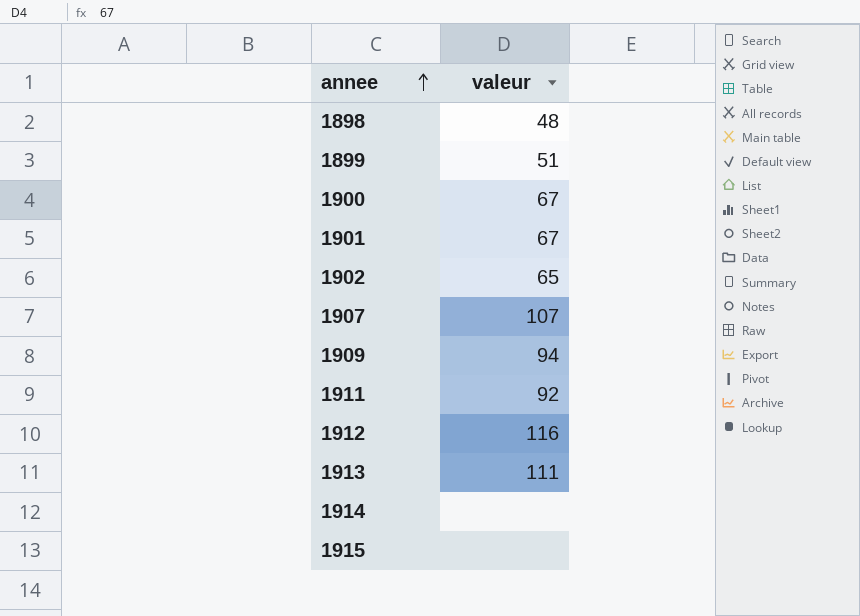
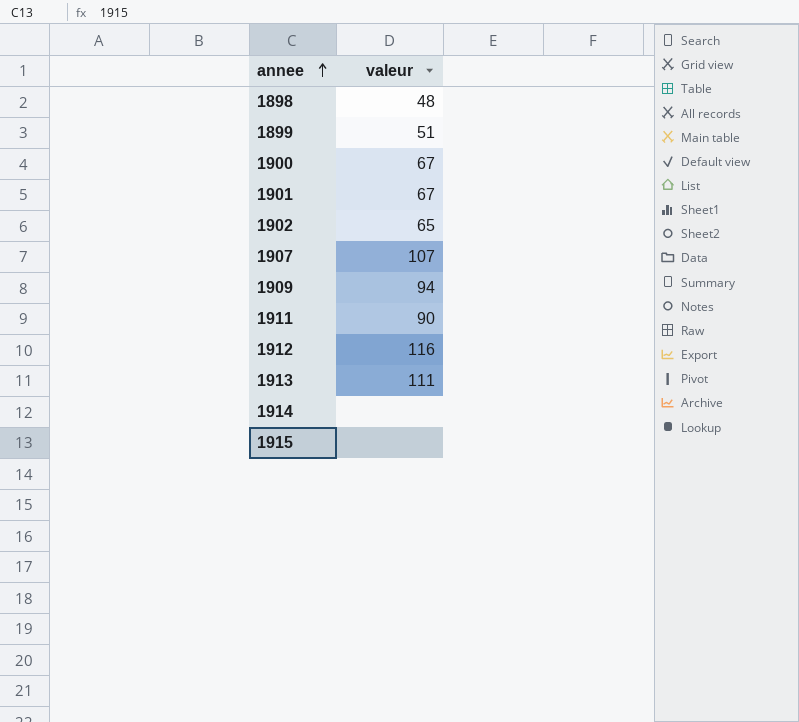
1911 | valeur: 92 -> 90

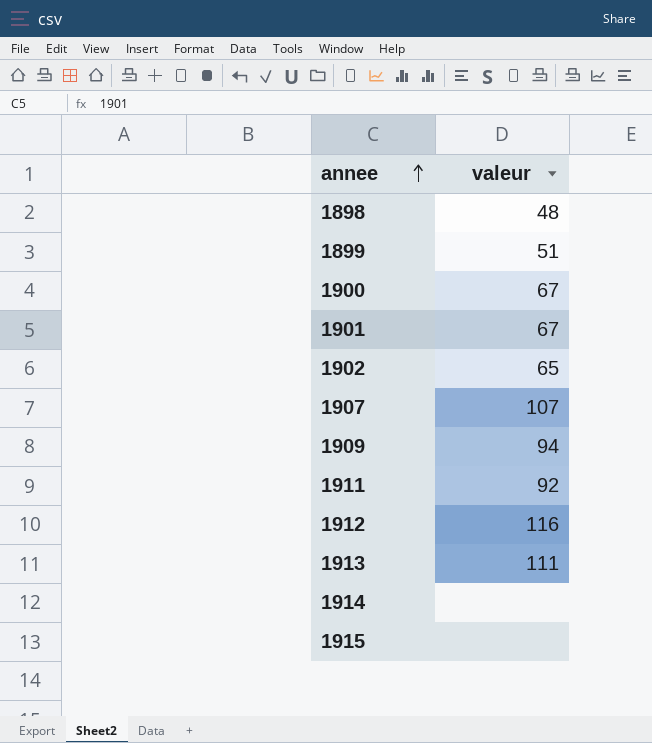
1911 | valeur: 90 -> 92

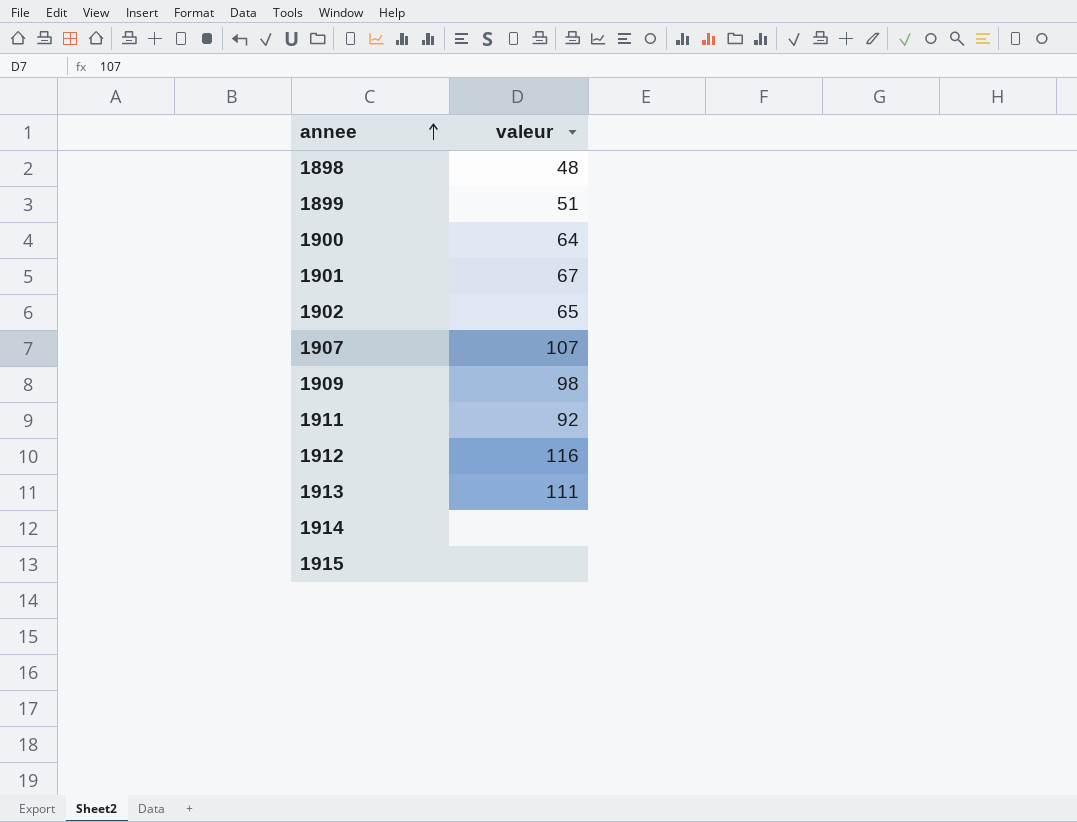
1900 | valeur: 67 -> 64
1909 | valeur: 94 -> 98

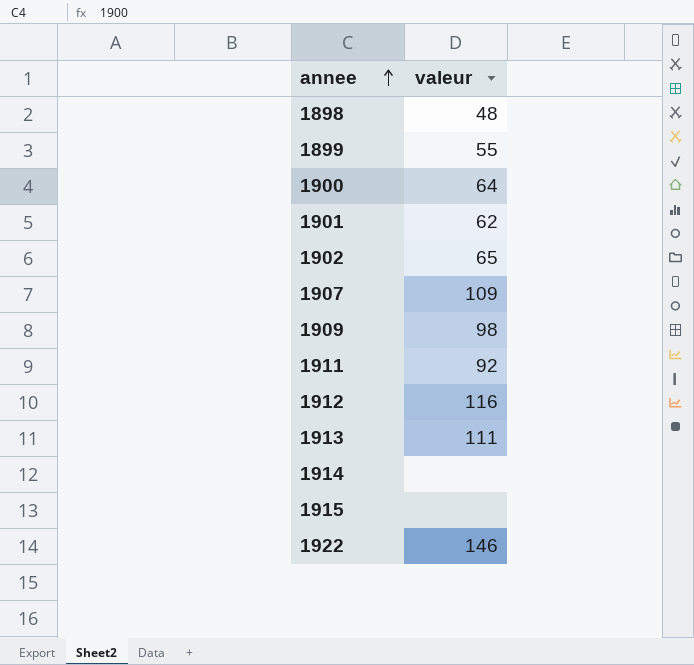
1899 | valeur: 51 -> 55
1901 | valeur: 67 -> 62
1907 | valeur: 107 -> 109
row 1922: none -> 146

